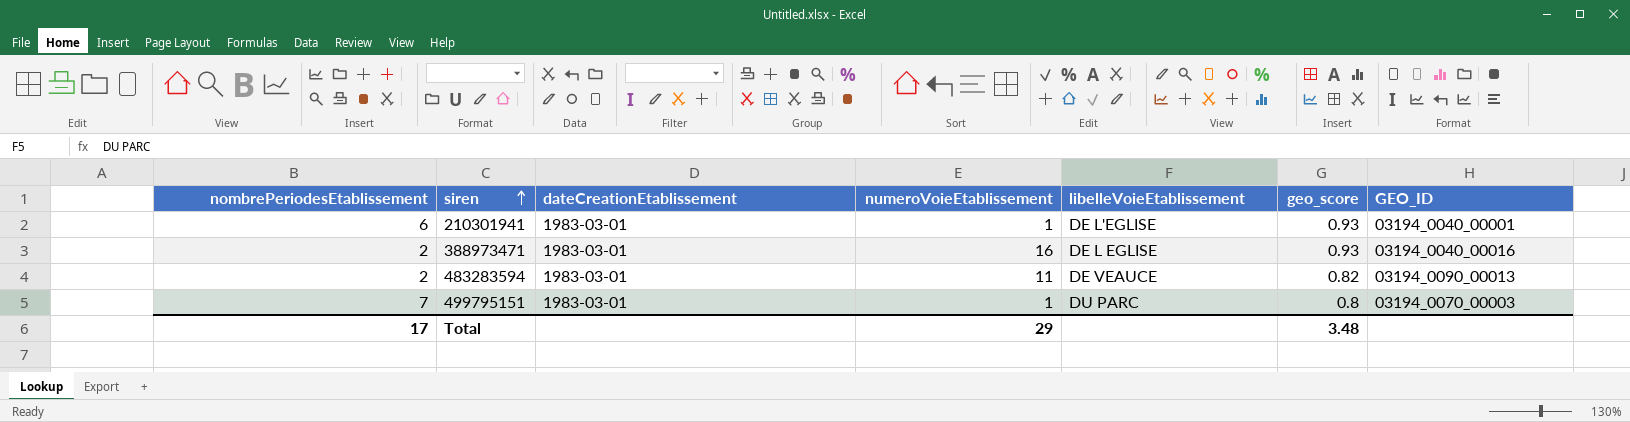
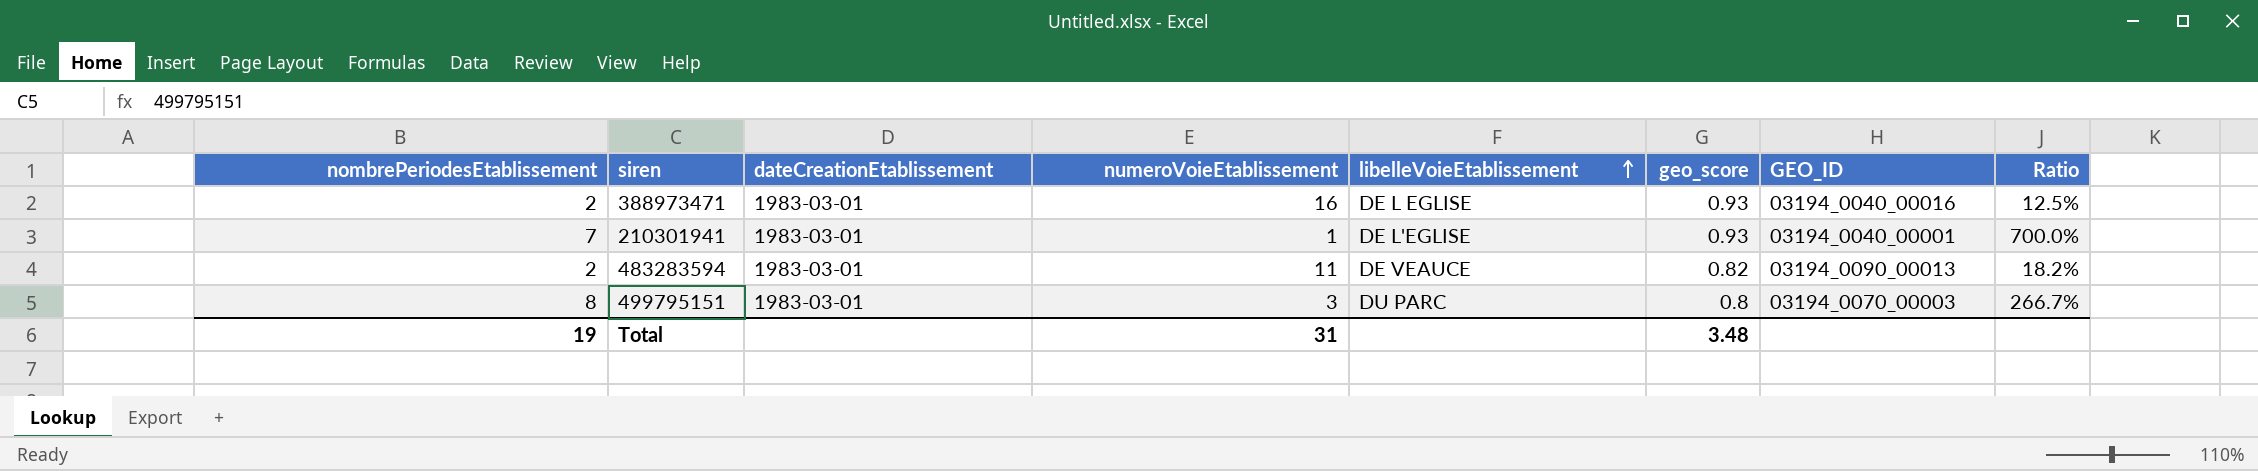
row order: siren ascending -> libelleVoieEtablissement ascending
column Ratio | formula: none -> [nombrePeriodesEtablissement] / [numeroVoieEtablissement]
210301941 | nombrePeriodesEtablissement: 6 -> 7
499795151 | nombrePeriodesEtablissement: 7 -> 8
499795151 | numeroVoieEtablissement: 1 -> 3
Total | nombrePeriodesEtablissement: 17 -> 19
Total | numeroVoieEtablissement: 29 -> 31

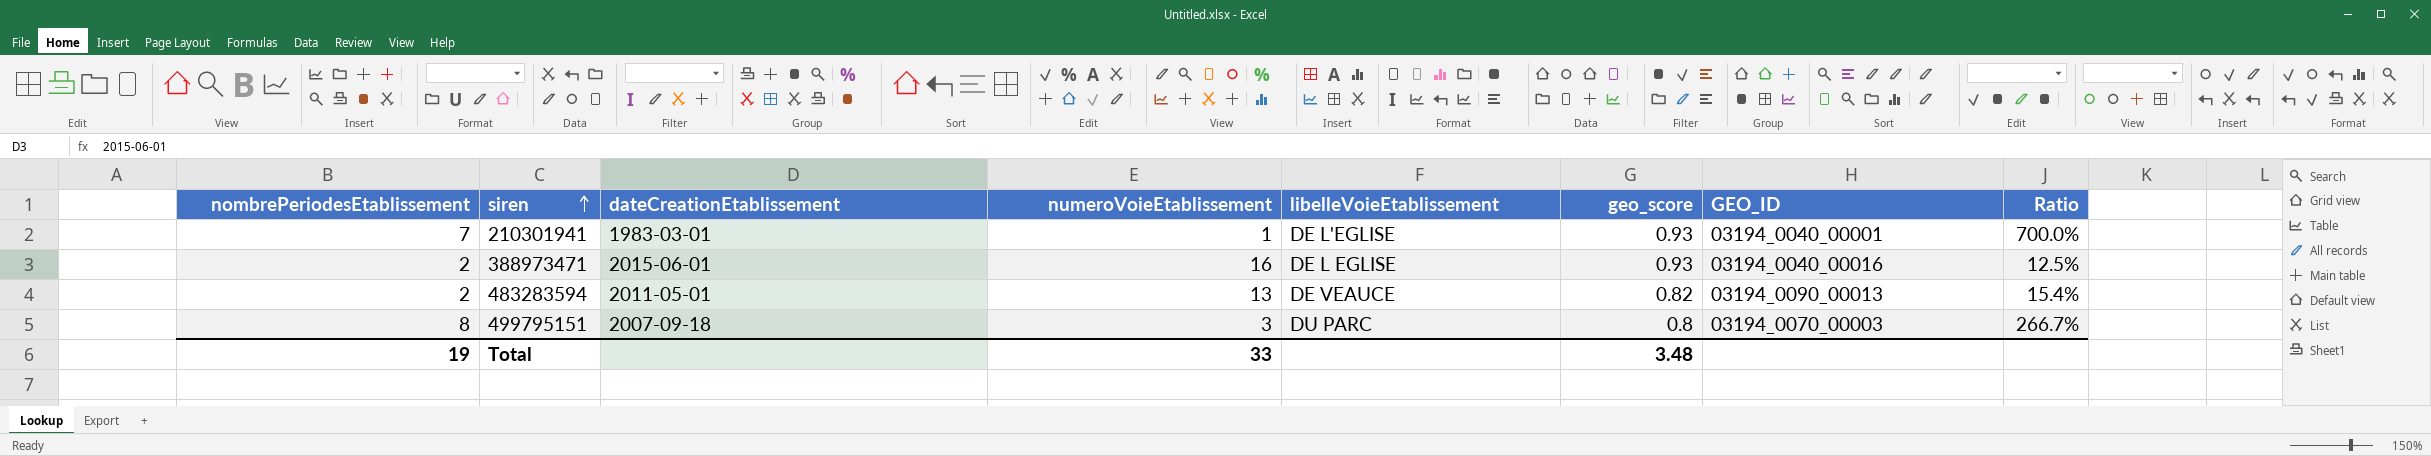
row order: libelleVoieEtablissement ascending -> siren ascending
388973471 | dateCreationEtablissement: 1983-03-01 -> 2015-06-01
483283594 | dateCreationEtablissement: 1983-03-01 -> 2011-05-01
483283594 | numeroVoieEtablissement: 11 -> 13
483283594 | Ratio: 18.2% -> 15.4%
499795151 | dateCreationEtablissement: 1983-03-01 -> 2007-09-18
Total | numeroVoieEtablissement: 31 -> 33

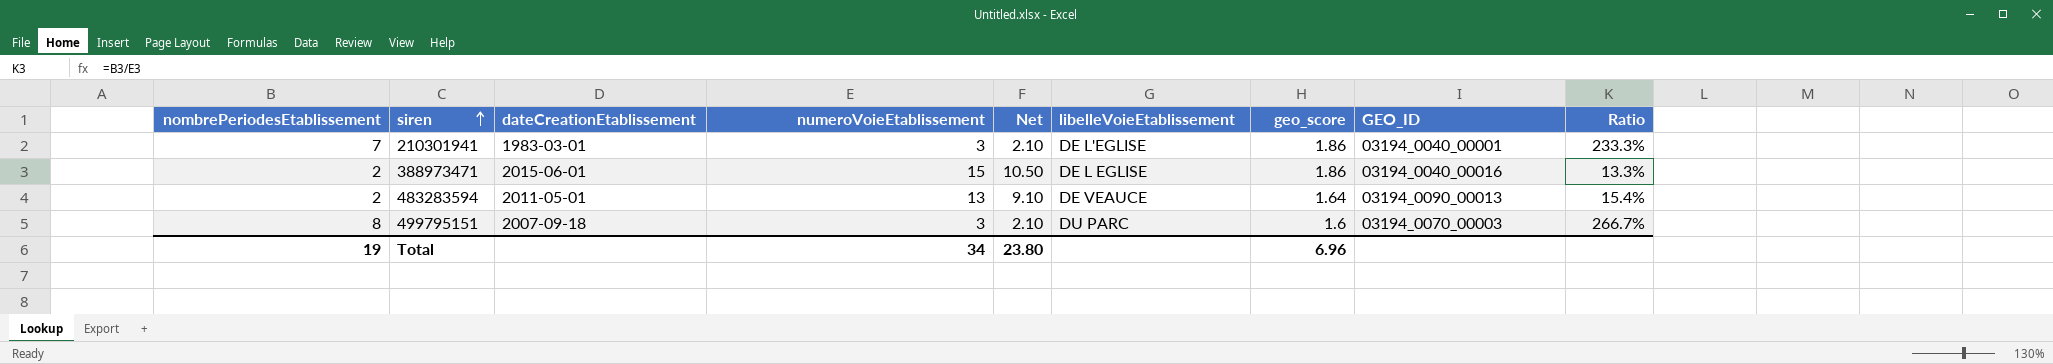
column Net | formula: none -> [numeroVoieEtablissement] * 0.7
210301941 | numeroVoieEtablissement: 1 -> 3
210301941 | geo_score: 0.93 -> 1.86
210301941 | Ratio: 700.0% -> 233.3%
388973471 | numeroVoieEtablissement: 16 -> 15
388973471 | geo_score: 0.93 -> 1.86
388973471 | Ratio: 12.5% -> 13.3%
483283594 | geo_score: 0.82 -> 1.64
499795151 | geo_score: 0.8 -> 1.6
Total | numeroVoieEtablissement: 33 -> 34
Total | geo_score: 3.48 -> 6.96

